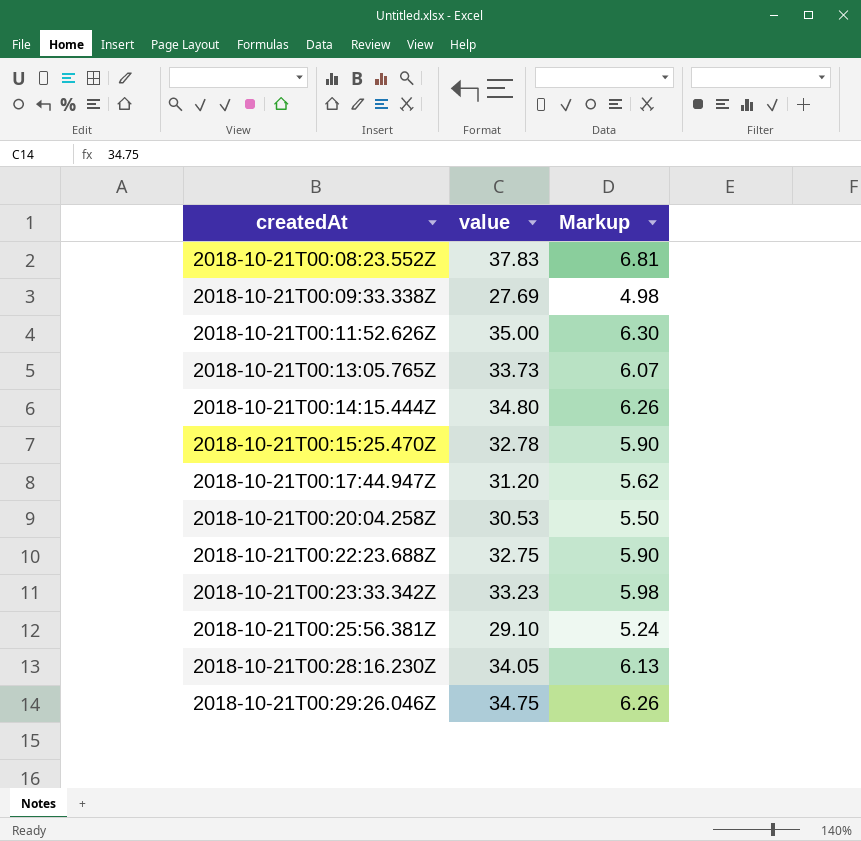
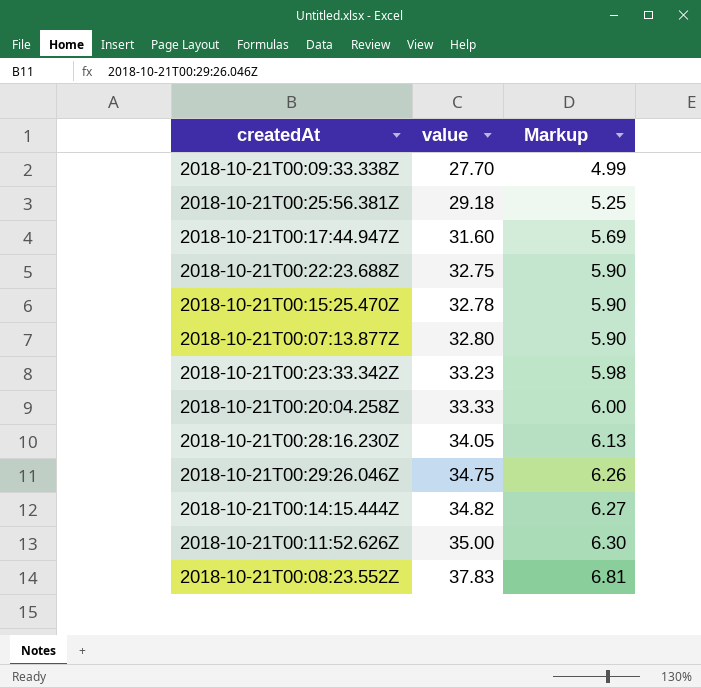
row order: createdAt ascending -> value ascending
row 2018-10-21T00:13:05.765Z: 33.73 | 6.07 -> none
2018-10-21T00:09:33.338Z | value: 27.69 -> 27.70
2018-10-21T00:09:33.338Z | Markup: 4.98 -> 4.99
2018-10-21T00:25:56.381Z | value: 29.10 -> 29.18
2018-10-21T00:25:56.381Z | Markup: 5.24 -> 5.25
2018-10-21T00:17:44.947Z | value: 31.20 -> 31.60
2018-10-21T00:17:44.947Z | Markup: 5.62 -> 5.69
row 2018-10-21T00:07:13.877Z: none -> 32.80 | 5.90
2018-10-21T00:20:04.258Z | value: 30.53 -> 33.33
2018-10-21T00:20:04.258Z | Markup: 5.50 -> 6.00
2018-10-21T00:14:15.444Z | value: 34.80 -> 34.82
2018-10-21T00:14:15.444Z | Markup: 6.26 -> 6.27

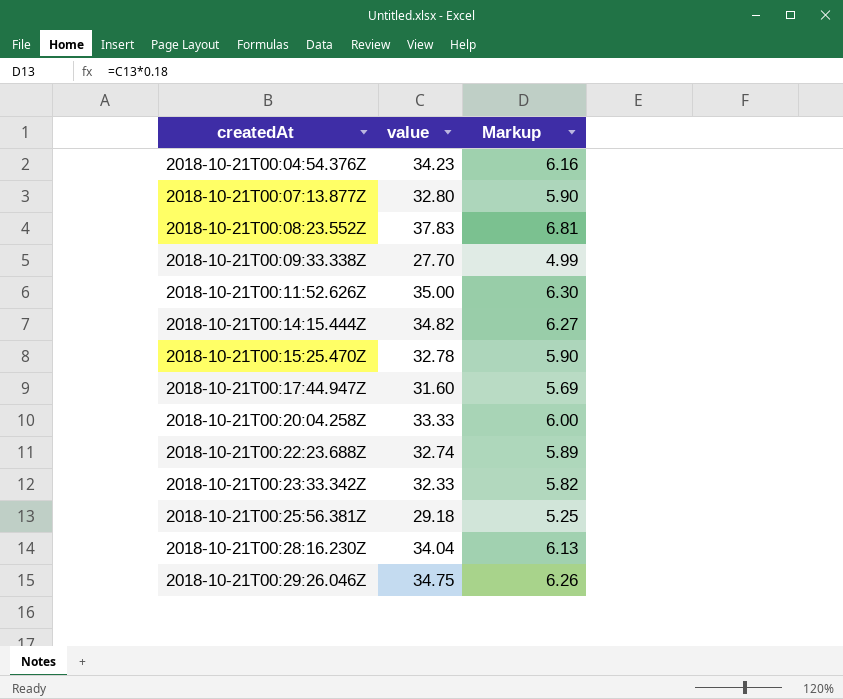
row order: value ascending -> createdAt ascending
row 2018-10-21T00:04:54.376Z: none -> 34.23 | 6.16
2018-10-21T00:22:23.688Z | value: 32.75 -> 32.74
2018-10-21T00:22:23.688Z | Markup: 5.90 -> 5.89
2018-10-21T00:23:33.342Z | value: 33.23 -> 32.33
2018-10-21T00:23:33.342Z | Markup: 5.98 -> 5.82
2018-10-21T00:28:16.230Z | value: 34.05 -> 34.04

